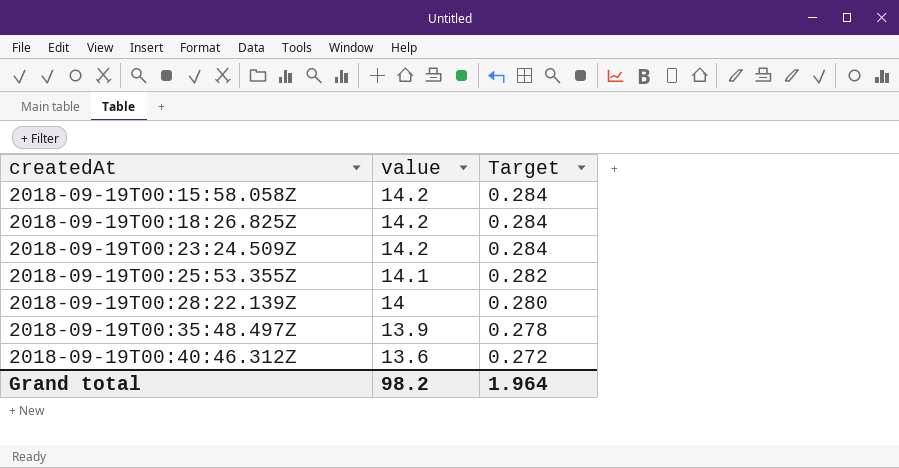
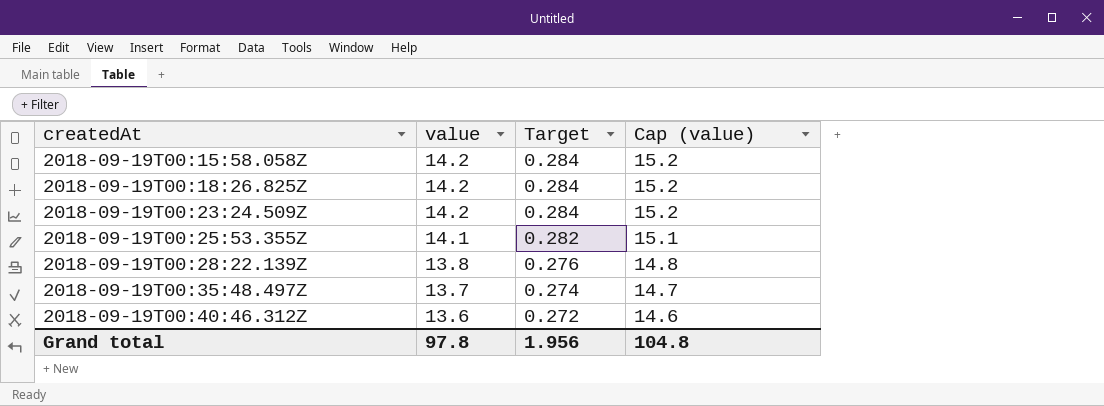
column Cap (value) | formula: none -> [value] + 1
2018-09-19T00:28:22.139Z | value: 14 -> 13.8
2018-09-19T00:28:22.139Z | Target: 0.280 -> 0.276
2018-09-19T00:35:48.497Z | value: 13.9 -> 13.7
2018-09-19T00:35:48.497Z | Target: 0.278 -> 0.274
Grand total | value: 98.2 -> 97.8
Grand total | Target: 1.964 -> 1.956

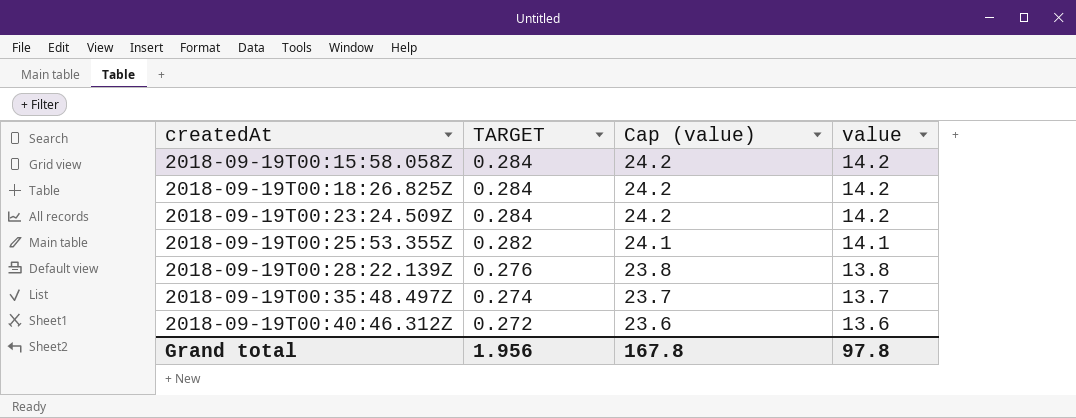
column name: Target -> TARGET
column Cap (value) | formula: [value] + 1 -> [value] + 10
column value | position: 2 -> 4
Grand total | Cap (value): 104.8 -> 167.8

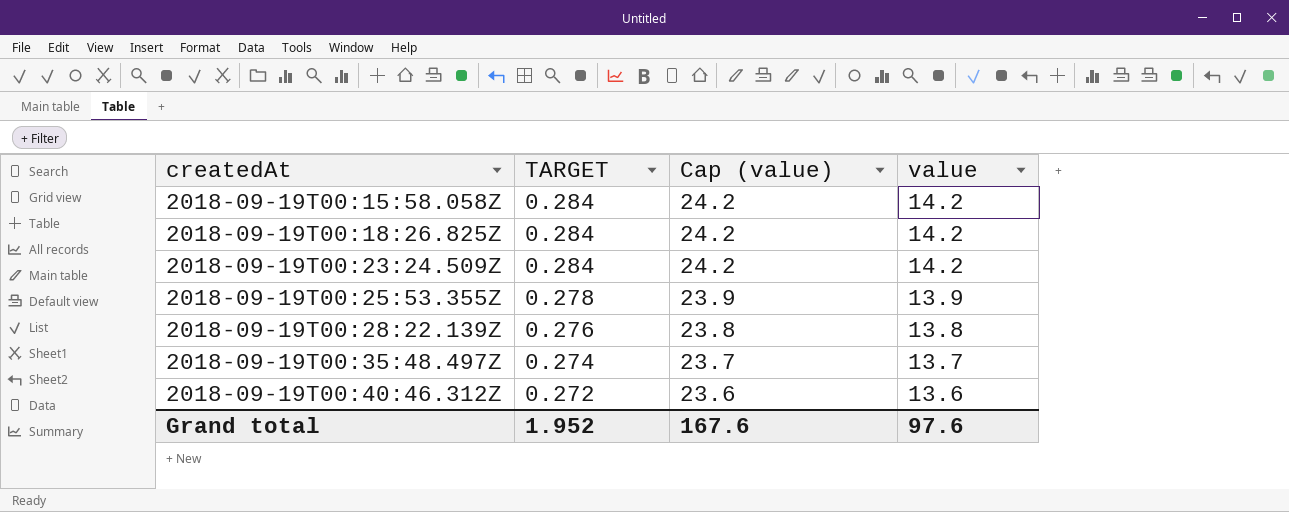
2018-09-19T00:25:53.355Z | TARGET: 0.282 -> 0.278
2018-09-19T00:25:53.355Z | Cap (value): 24.1 -> 23.9
2018-09-19T00:25:53.355Z | value: 14.1 -> 13.9
Grand total | TARGET: 1.956 -> 1.952
Grand total | Cap (value): 167.8 -> 167.6
Grand total | value: 97.8 -> 97.6

